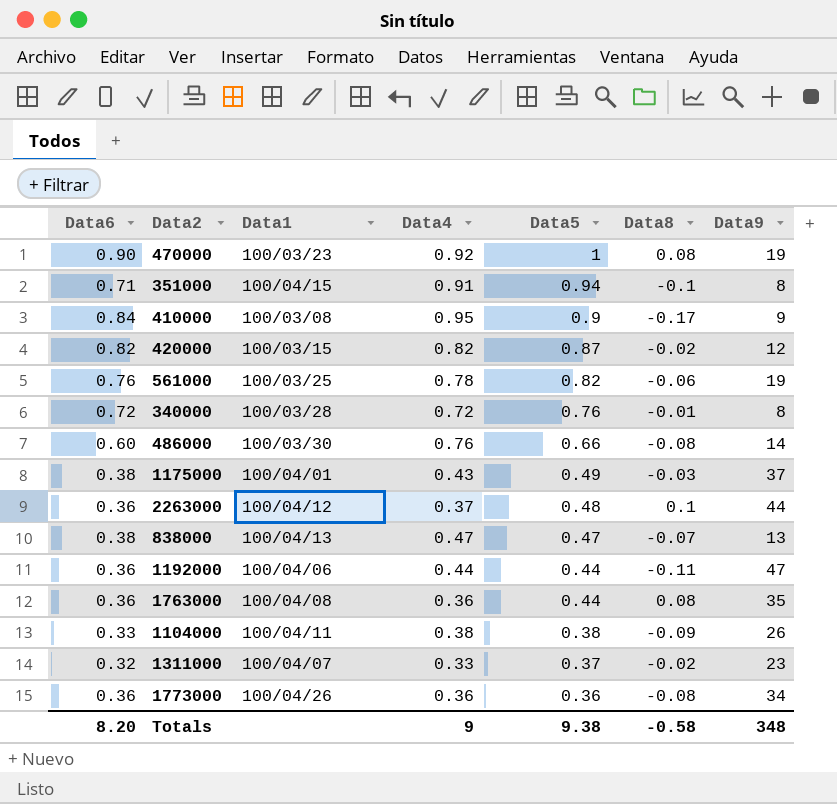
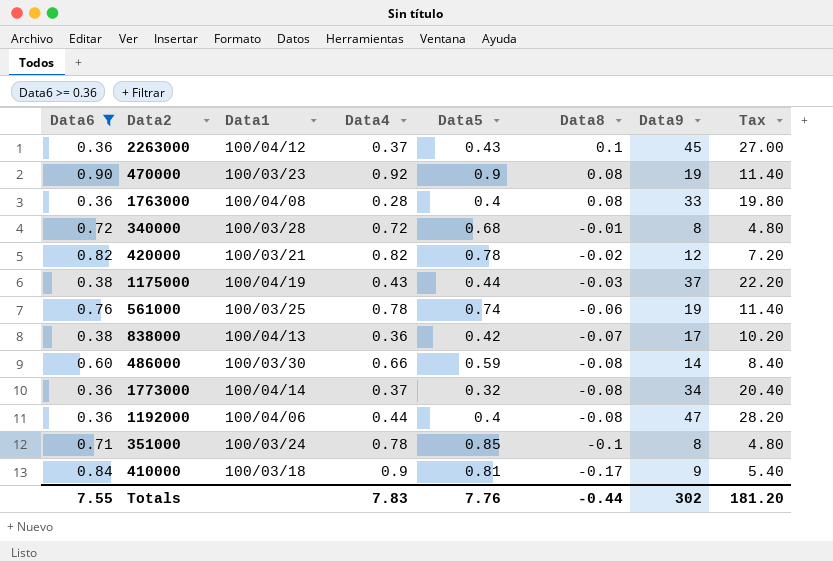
filter: none -> Data6 >= 0.36
row order: Data5 descending -> Data8 descending
column Tax | formula: none -> [Data9] * 0.6
2263000 | Data5: 0.48 -> 0.43
2263000 | Data9: 44 -> 45
470000 | Data5: 1 -> 0.9
1763000 | Data4: 0.36 -> 0.28
1763000 | Data5: 0.44 -> 0.4
1763000 | Data9: 35 -> 33
340000 | Data5: 0.76 -> 0.68
420000 | Data1: 100/03/15 -> 100/03/21
420000 | Data5: 0.87 -> 0.78
1175000 | Data1: 100/04/01 -> 100/04/19
1175000 | Data5: 0.49 -> 0.44
561000 | Data5: 0.82 -> 0.74
838000 | Data4: 0.47 -> 0.36
838000 | Data5: 0.47 -> 0.42
838000 | Data9: 13 -> 17
486000 | Data4: 0.76 -> 0.66
486000 | Data5: 0.66 -> 0.59
1773000 | Data1: 100/04/26 -> 100/04/14
1773000 | Data4: 0.36 -> 0.37
1773000 | Data5: 0.36 -> 0.32
1192000 | Data5: 0.44 -> 0.4
1192000 | Data8: -0.11 -> -0.08
351000 | Data1: 100/04/15 -> 100/03/24
351000 | Data4: 0.91 -> 0.78
351000 | Data5: 0.94 -> 0.85
410000 | Data1: 100/03/08 -> 100/03/18
410000 | Data4: 0.95 -> 0.9
410000 | Data5: 0.9 -> 0.81
Totals | Data6: 8.20 -> 7.55
Totals | Data4: 9 -> 7.83
Totals | Data5: 9.38 -> 7.76
Totals | Data8: -0.58 -> -0.44
Totals | Data9: 348 -> 302

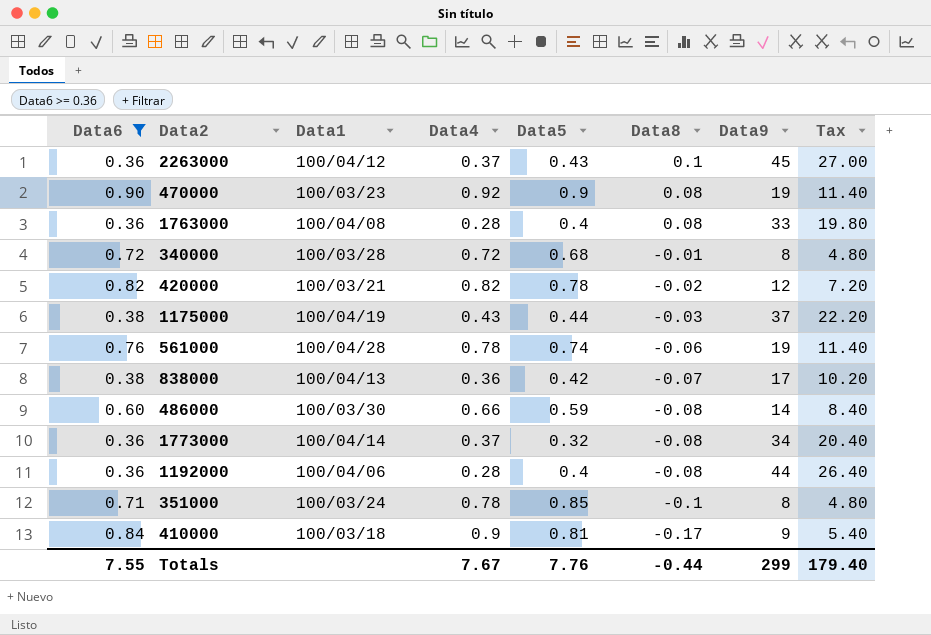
561000 | Data1: 100/03/25 -> 100/04/28
1192000 | Data4: 0.44 -> 0.28
1192000 | Data9: 47 -> 44
1192000 | Tax: 28.20 -> 26.40
Totals | Data4: 7.83 -> 7.67
Totals | Data9: 302 -> 299
Totals | Tax: 181.20 -> 179.40

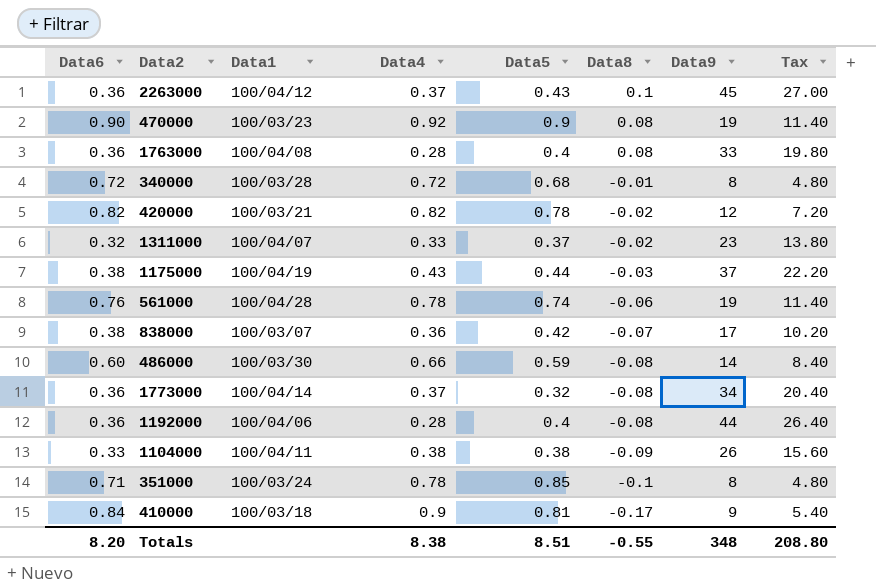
filter: Data6 >= 0.36 -> none
838000 | Data1: 100/04/13 -> 100/03/07
Totals | Data6: 7.55 -> 8.20
Totals | Data4: 7.67 -> 8.38
Totals | Data5: 7.76 -> 8.51
Totals | Data8: -0.44 -> -0.55
Totals | Data9: 299 -> 348
Totals | Tax: 179.40 -> 208.80

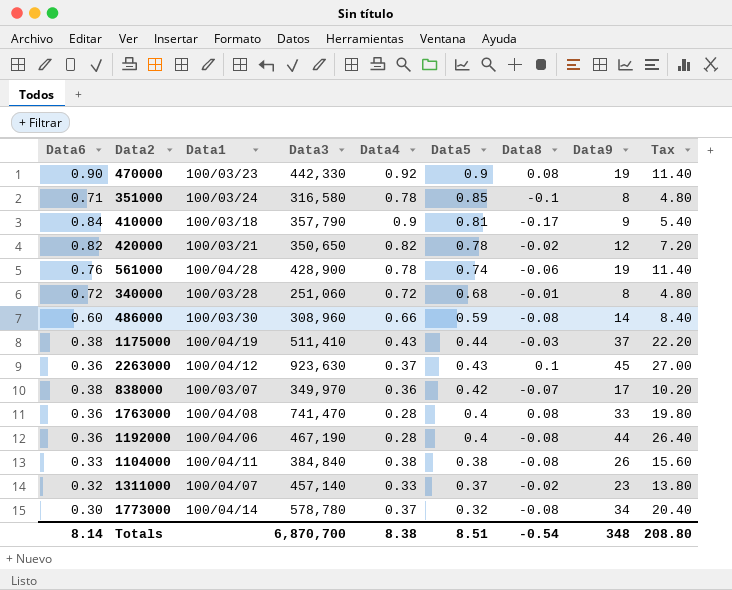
row order: Data8 descending -> Data5 descending
column Data3 | position: none -> 4
1104000 | Data8: -0.09 -> -0.08
1773000 | Data6: 0.36 -> 0.30
Totals | Data6: 8.20 -> 8.14
Totals | Data8: -0.55 -> -0.54

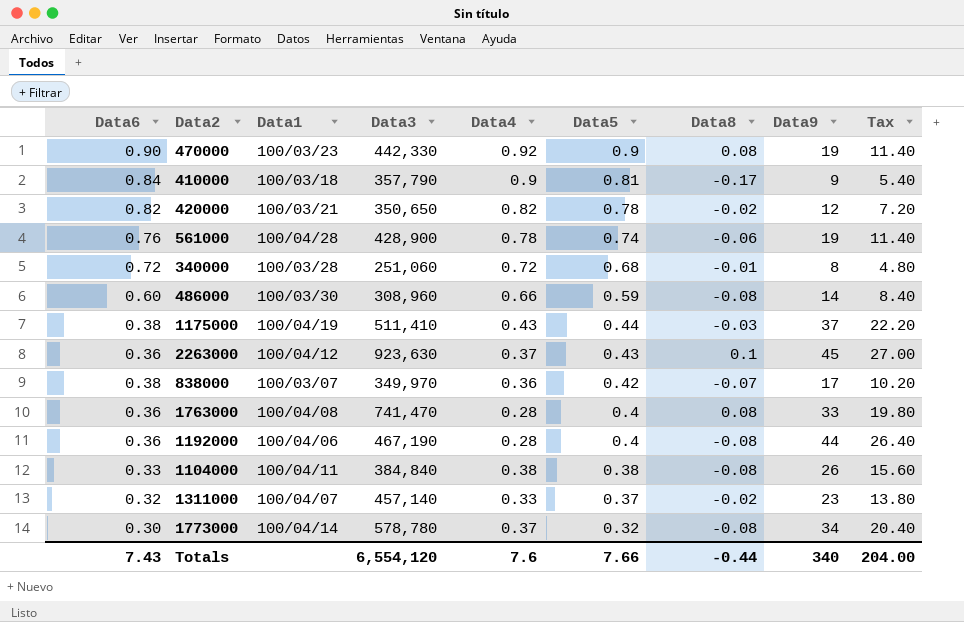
row 351000: 0.71 | 100/03/24 | 316,580 | 0.78 | 0.85 | -0.1 | 8 | 4.80 -> none
Totals | Data6: 8.14 -> 7.43
Totals | Data3: 6,870,700 -> 6,554,120
Totals | Data4: 8.38 -> 7.6
Totals | Data5: 8.51 -> 7.66
Totals | Data8: -0.54 -> -0.44
Totals | Data9: 348 -> 340
Totals | Tax: 208.80 -> 204.00

